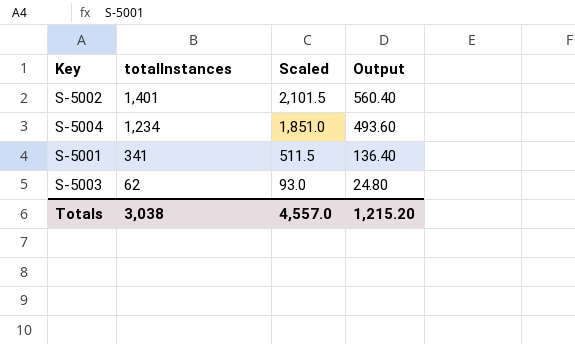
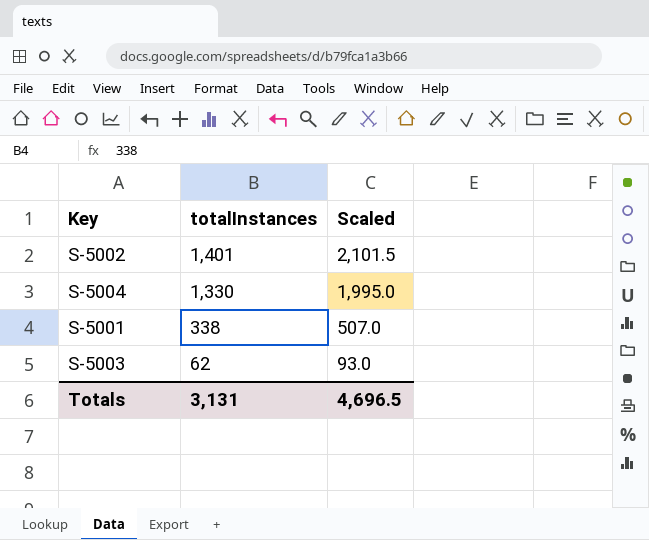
column Output | formula: [totalInstances] * 0.4 -> none
S-5004 | totalInstances: 1,234 -> 1,330
S-5004 | Scaled: 1,851.0 -> 1,995.0
S-5001 | totalInstances: 341 -> 338
S-5001 | Scaled: 511.5 -> 507.0
Totals | totalInstances: 3,038 -> 3,131
Totals | Scaled: 4,557.0 -> 4,696.5

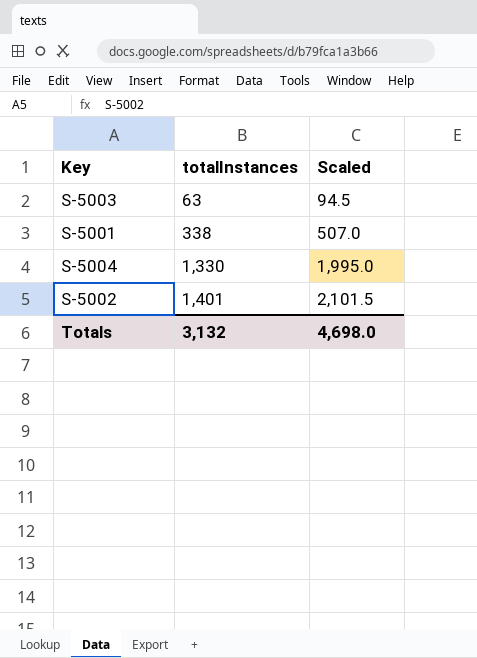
row order: totalInstances descending -> totalInstances ascending
S-5003 | totalInstances: 62 -> 63
S-5003 | Scaled: 93.0 -> 94.5
Totals | totalInstances: 3,131 -> 3,132
Totals | Scaled: 4,696.5 -> 4,698.0

